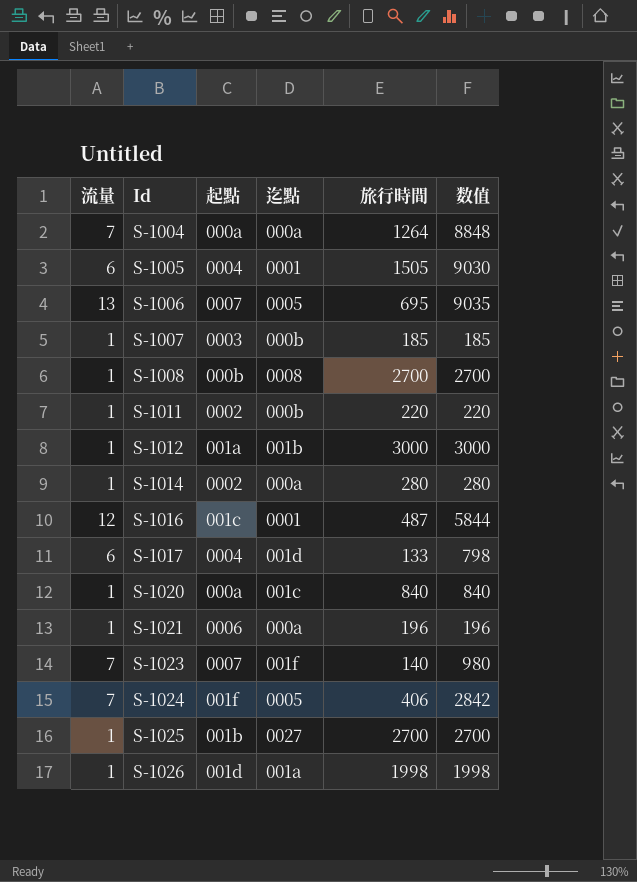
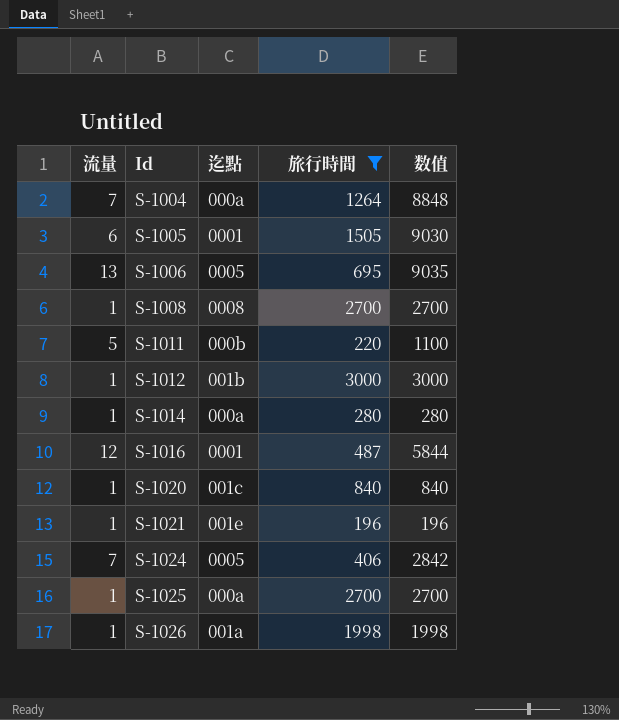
filter: none -> 旅行時間 >= 196
column 起點 | position: 3 -> none
S-1011 | 流量: 1 -> 5
S-1011 | 数值: 220 -> 1100
S-1021 | 迄點: 000a -> 001e
S-1025 | 迄點: 0027 -> 000a

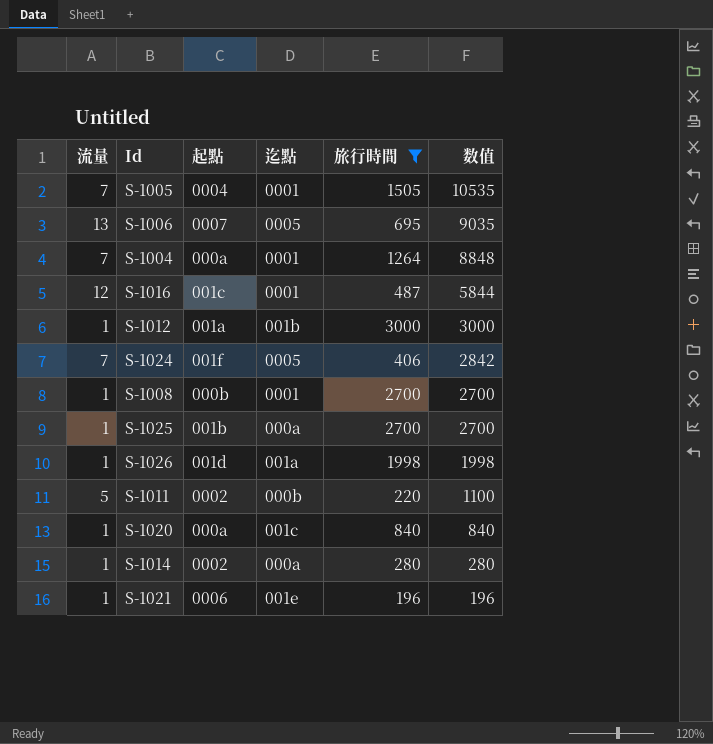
row order: Id ascending -> 数值 descending
column 起點 | position: none -> 3
S-1005 | 流量: 6 -> 7
S-1005 | 数值: 9030 -> 10535
S-1004 | 迄點: 000a -> 0001
S-1008 | 迄點: 0008 -> 0001

